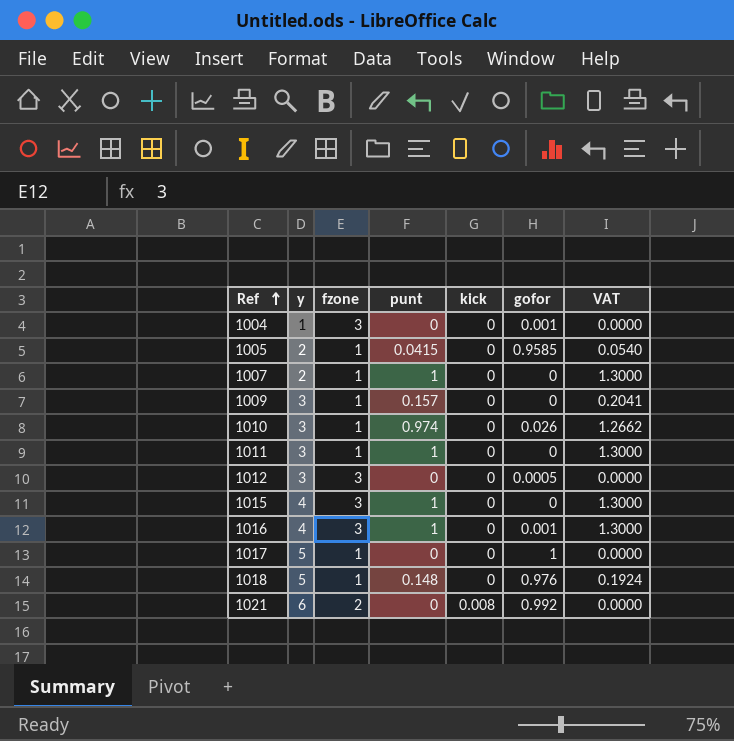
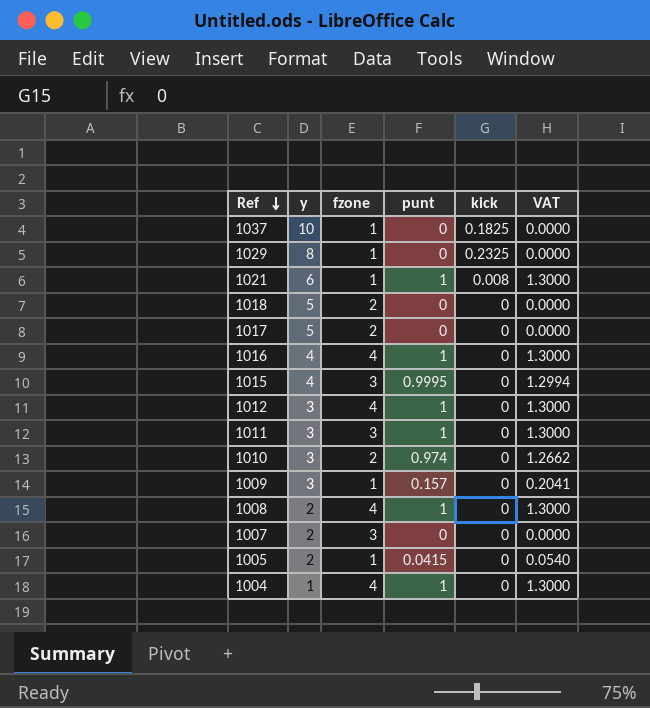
row order: Ref ascending -> Ref descending
column gofor | position: 6 -> none
row 1037: none -> 10 | 1 | 0 | 0.1825 | 0.0000
row 1029: none -> 8 | 1 | 0 | 0.2325 | 0.0000
1021 | fzone: 2 -> 1
1021 | punt: 0 -> 1
1021 | VAT: 0.0000 -> 1.3000
1018 | fzone: 1 -> 2
1018 | punt: 0.148 -> 0
1018 | VAT: 0.1924 -> 0.0000
1017 | fzone: 1 -> 2
1016 | fzone: 3 -> 4
1015 | punt: 1 -> 0.9995
1015 | VAT: 1.3000 -> 1.2994
1012 | fzone: 3 -> 4
1012 | punt: 0 -> 1
1012 | VAT: 0.0000 -> 1.3000
1011 | fzone: 1 -> 3
1010 | fzone: 1 -> 2
row 1008: none -> 2 | 4 | 1 | 0 | 1.3000
1007 | fzone: 1 -> 3
1007 | punt: 1 -> 0
1007 | VAT: 1.3000 -> 0.0000
1004 | fzone: 3 -> 4
1004 | punt: 0 -> 1
1004 | VAT: 0.0000 -> 1.3000

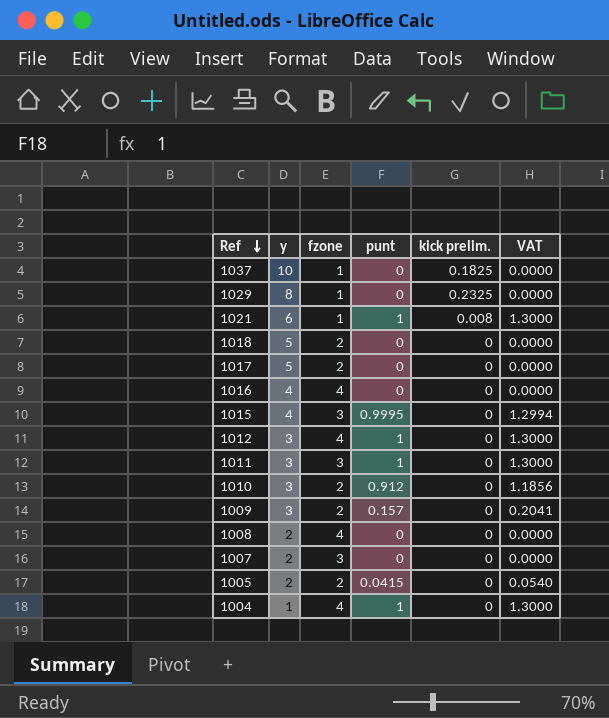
column name: kick -> kick prelim.
1016 | punt: 1 -> 0
1016 | VAT: 1.3000 -> 0.0000
1010 | punt: 0.974 -> 0.912
1010 | VAT: 1.2662 -> 1.1856
1009 | fzone: 1 -> 2
1008 | punt: 1 -> 0
1008 | VAT: 1.3000 -> 0.0000
1005 | fzone: 1 -> 2

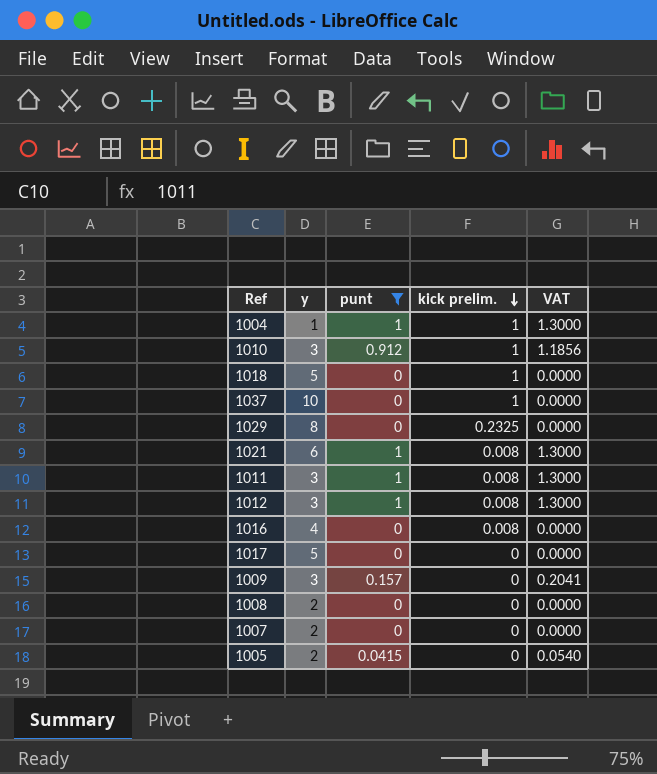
filter: none -> punt != 0.9995
row order: Ref descending -> kick prelim. descending
column fzone | position: 3 -> none
1004 | kick prelim.: 0 -> 1
1010 | kick prelim.: 0 -> 1
1018 | kick prelim.: 0 -> 1
1037 | kick prelim.: 0.1825 -> 1
1011 | kick prelim.: 0 -> 0.008
1012 | kick prelim.: 0 -> 0.008
1016 | kick prelim.: 0 -> 0.008

